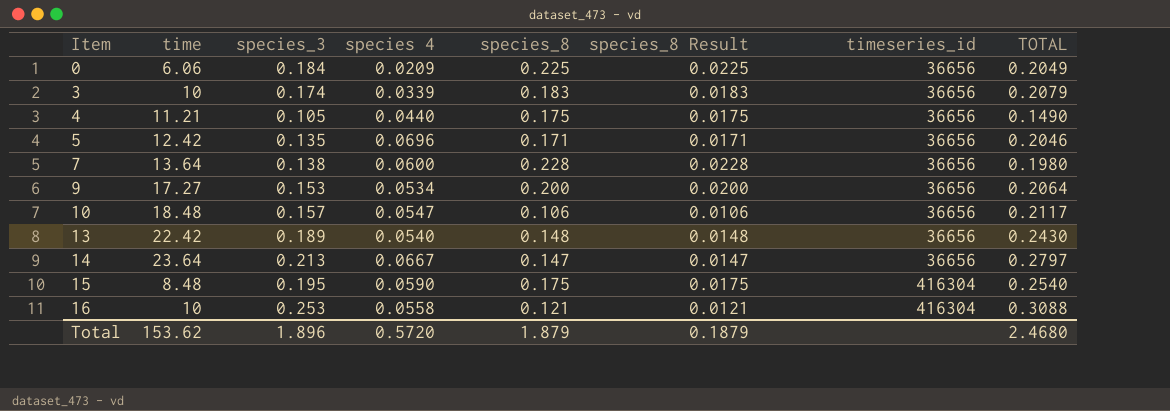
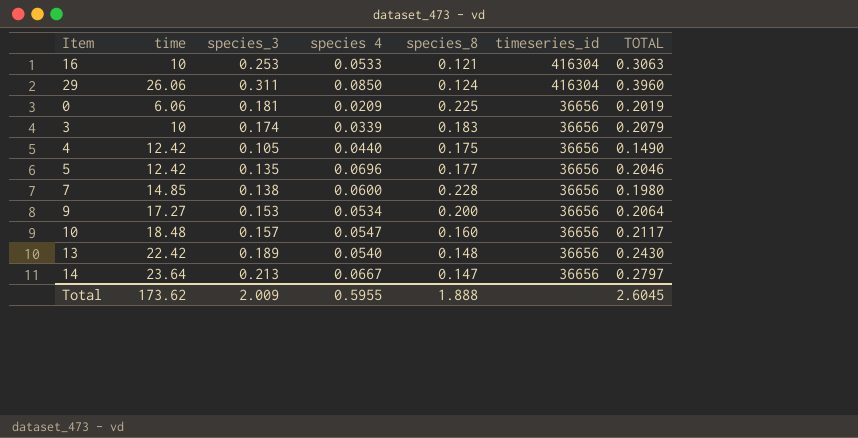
row order: Item ascending -> timeseries_id descending
column species_8 Result | formula: [species_8] * 0.1 -> none
row 15: 8.48 | 0.195 | 0.0590 | 0.175 | 0.0175 | 416304 | 0.2540 -> none
16 | species 4: 0.0558 -> 0.0533
16 | TOTAL: 0.3088 -> 0.3063
row 29: none -> 26.06 | 0.311 | 0.0850 | 0.124 | 416304 | 0.3960
0 | species_3: 0.184 -> 0.181
0 | TOTAL: 0.2049 -> 0.2019
4 | time: 11.21 -> 12.42
5 | species_8: 0.171 -> 0.177
7 | time: 13.64 -> 14.85
10 | species_8: 0.106 -> 0.160
Total | time: 153.62 -> 173.62
Total | species_3: 1.896 -> 2.009
Total | species 4: 0.5720 -> 0.5955
Total | species_8: 1.879 -> 1.888
Total | TOTAL: 2.4680 -> 2.6045

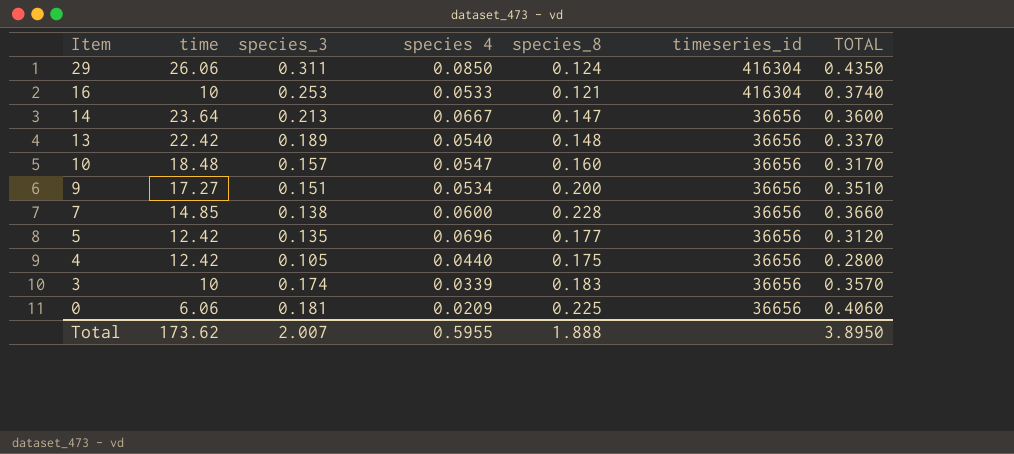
row order: timeseries_id descending -> Item descending
column TOTAL | formula: [species_3] + [species 4] -> [species_3] + [species_8]
9 | species_3: 0.153 -> 0.151
Total | species_3: 2.009 -> 2.007
Total | TOTAL: 2.6045 -> 3.8950

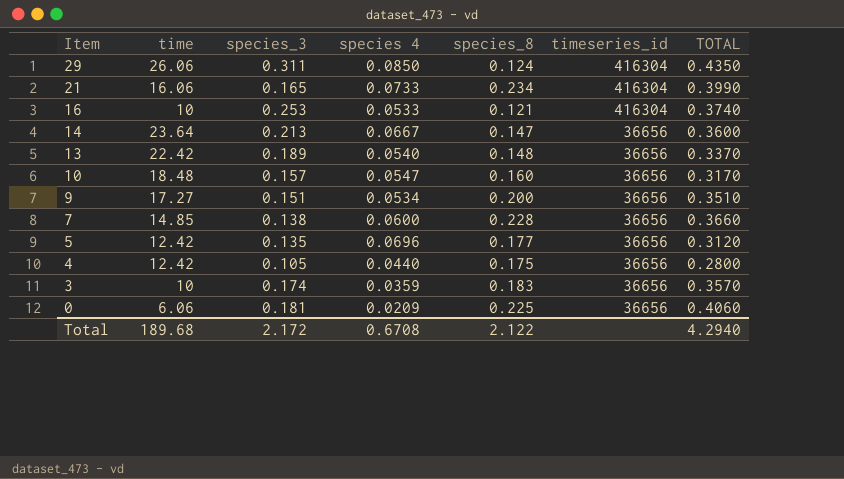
row 21: none -> 16.06 | 0.165 | 0.0733 | 0.234 | 416304 | 0.3990
3 | species 4: 0.0339 -> 0.0359
Total | time: 173.62 -> 189.68
Total | species_3: 2.007 -> 2.172
Total | species 4: 0.5955 -> 0.6708
Total | species_8: 1.888 -> 2.122
Total | TOTAL: 3.8950 -> 4.2940

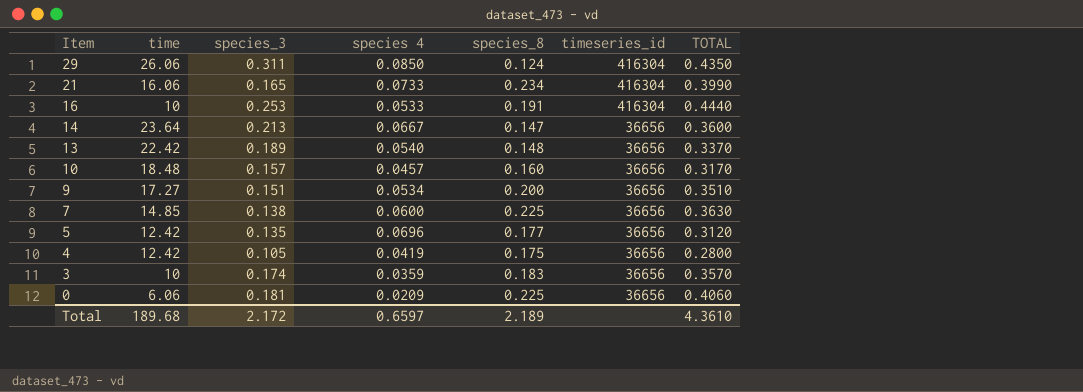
16 | species_8: 0.121 -> 0.191
16 | TOTAL: 0.3740 -> 0.4440
10 | species 4: 0.0547 -> 0.0457
7 | species_8: 0.228 -> 0.225
7 | TOTAL: 0.3660 -> 0.3630
4 | species 4: 0.0440 -> 0.0419
Total | species 4: 0.6708 -> 0.6597
Total | species_8: 2.122 -> 2.189
Total | TOTAL: 4.2940 -> 4.3610

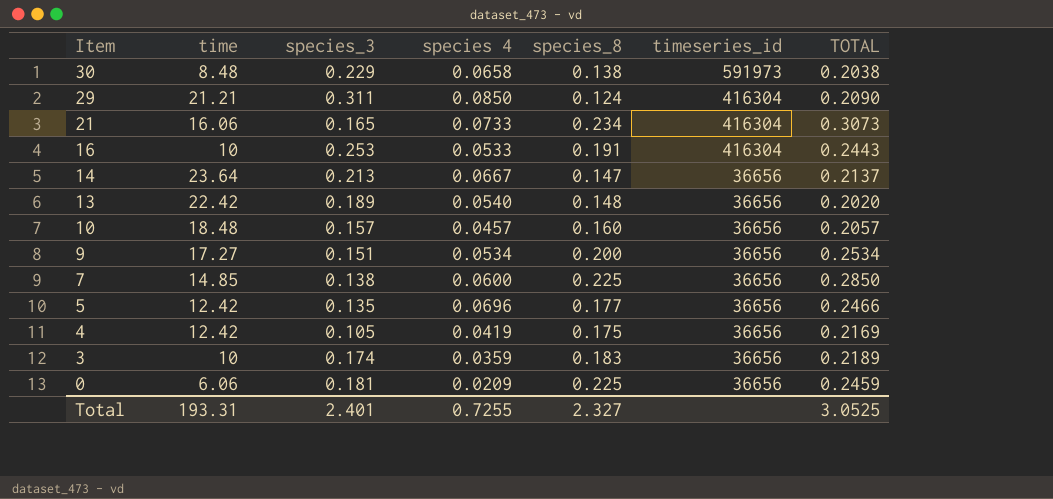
column TOTAL | formula: [species_3] + [species_8] -> [species 4] + [species_8]
row 30: none -> 8.48 | 0.229 | 0.0658 | 0.138 | 591973 | 0.2038
29 | time: 26.06 -> 21.21
Total | time: 189.68 -> 193.31
Total | species_3: 2.172 -> 2.401
Total | species 4: 0.6597 -> 0.7255
Total | species_8: 2.189 -> 2.327
Total | TOTAL: 4.3610 -> 3.0525

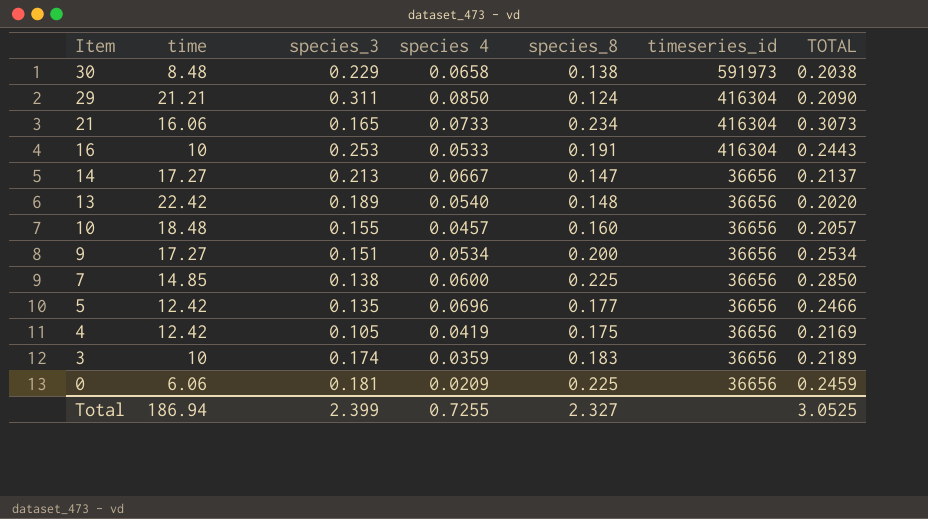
14 | time: 23.64 -> 17.27
10 | species_3: 0.157 -> 0.155
Total | time: 193.31 -> 186.94
Total | species_3: 2.401 -> 2.399

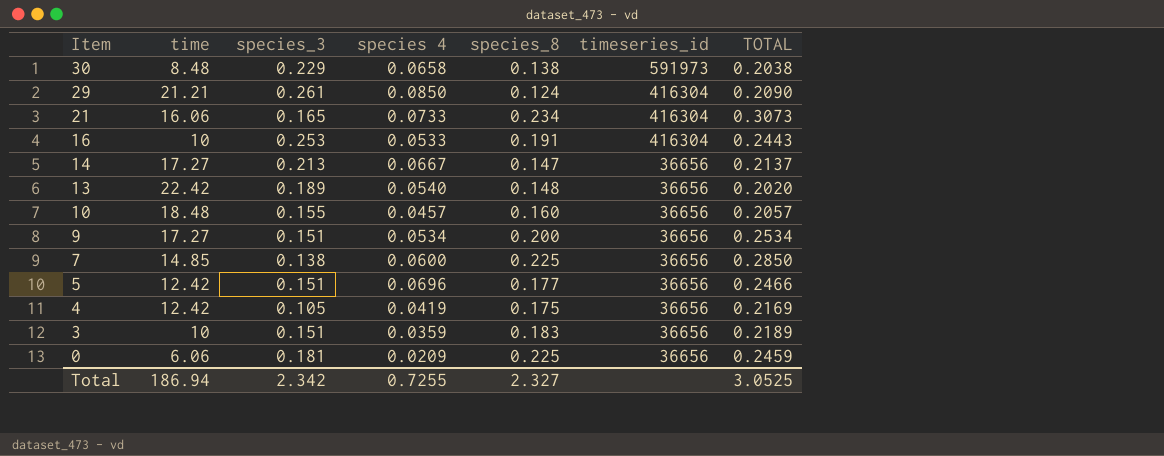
29 | species_3: 0.311 -> 0.261
5 | species_3: 0.135 -> 0.151
3 | species_3: 0.174 -> 0.151
Total | species_3: 2.399 -> 2.342

